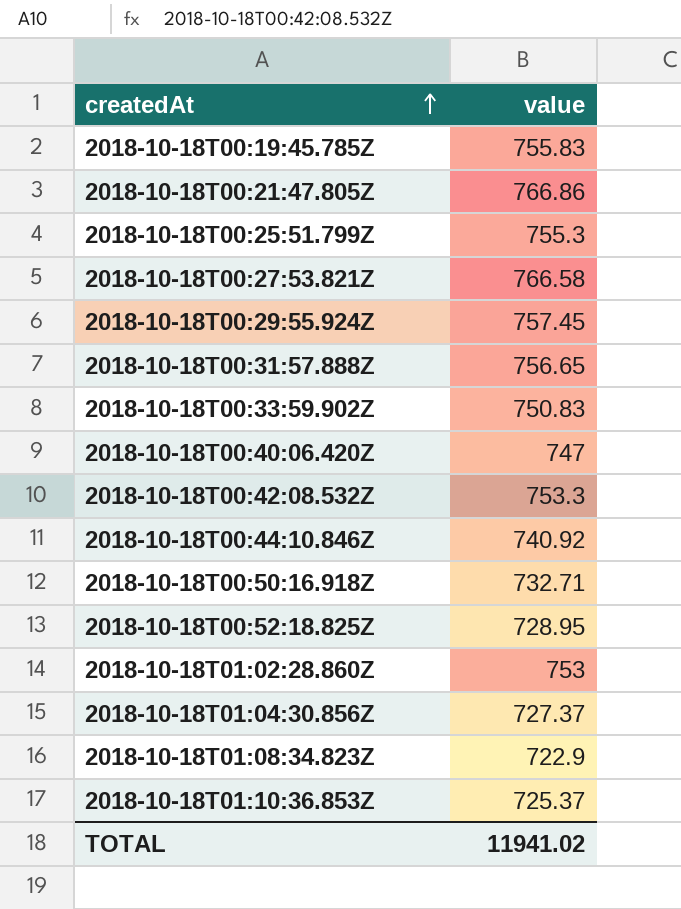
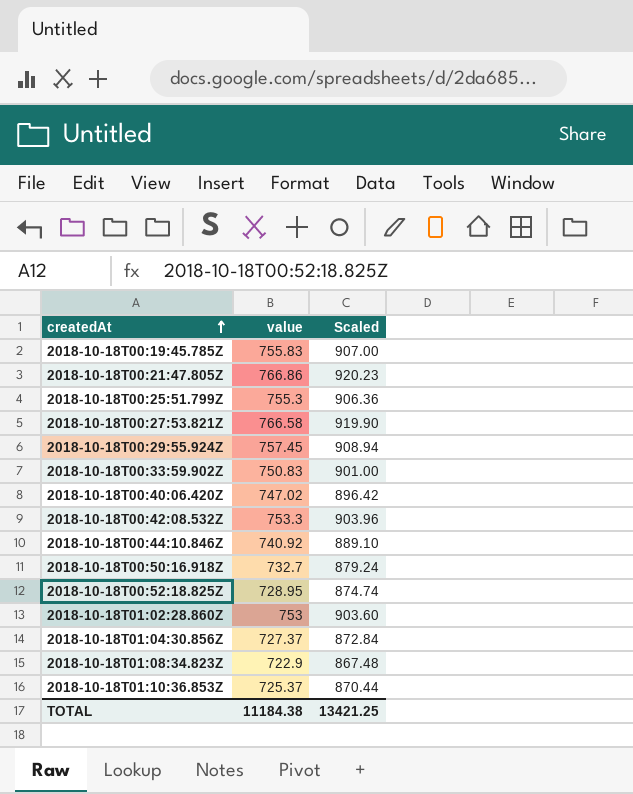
column Scaled | formula: none -> [value] * 1.2
row 2018-10-18T00:31:57.888Z: 756.65 -> none
2018-10-18T00:40:06.420Z | value: 747 -> 747.02
2018-10-18T00:50:16.918Z | value: 732.71 -> 732.7
TOTAL | value: 11941.02 -> 11184.38

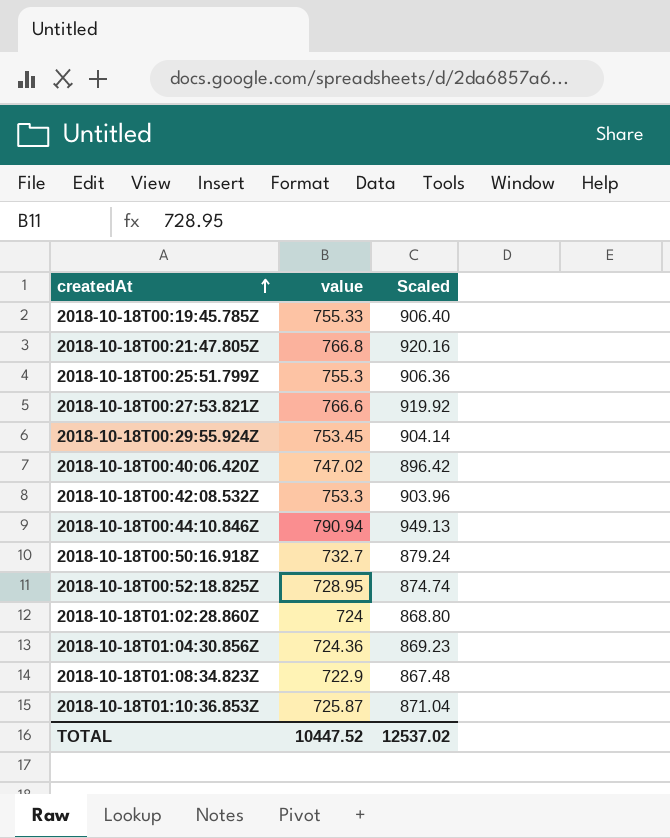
row 2018-10-18T00:33:59.902Z: 750.83 | 901.00 -> none
2018-10-18T00:19:45.785Z | value: 755.83 -> 755.33
2018-10-18T00:19:45.785Z | Scaled: 907.00 -> 906.40
2018-10-18T00:21:47.805Z | value: 766.86 -> 766.8
2018-10-18T00:21:47.805Z | Scaled: 920.23 -> 920.16
2018-10-18T00:27:53.821Z | value: 766.58 -> 766.6
2018-10-18T00:27:53.821Z | Scaled: 919.90 -> 919.92
2018-10-18T00:29:55.924Z | value: 757.45 -> 753.45
2018-10-18T00:29:55.924Z | Scaled: 908.94 -> 904.14
2018-10-18T00:44:10.846Z | value: 740.92 -> 790.94
2018-10-18T00:44:10.846Z | Scaled: 889.10 -> 949.13
2018-10-18T01:02:28.860Z | value: 753 -> 724
2018-10-18T01:02:28.860Z | Scaled: 903.60 -> 868.80
2018-10-18T01:04:30.856Z | value: 727.37 -> 724.36
2018-10-18T01:04:30.856Z | Scaled: 872.84 -> 869.23
2018-10-18T01:10:36.853Z | value: 725.37 -> 725.87
2018-10-18T01:10:36.853Z | Scaled: 870.44 -> 871.04
TOTAL | value: 11184.38 -> 10447.52
TOTAL | Scaled: 13421.25 -> 12537.02

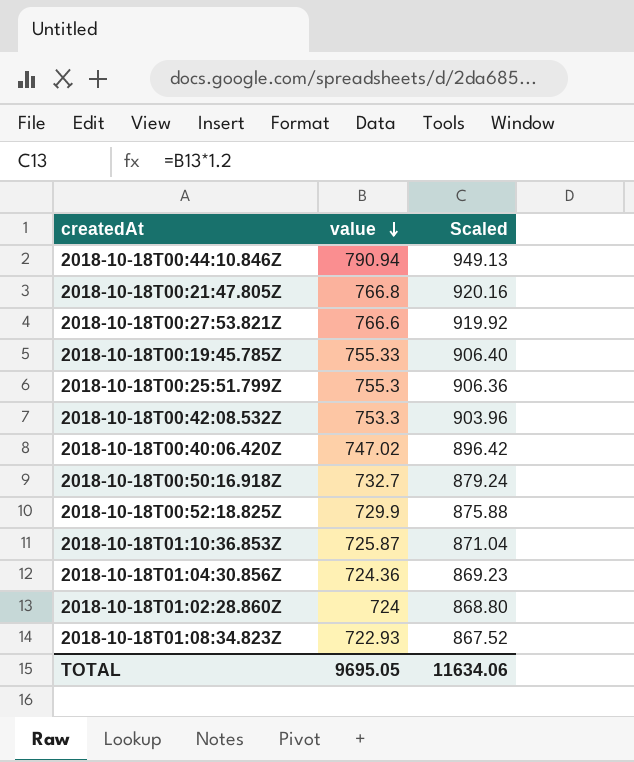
row order: createdAt ascending -> value descending
row 2018-10-18T00:29:55.924Z: 753.45 | 904.14 -> none
2018-10-18T00:52:18.825Z | value: 728.95 -> 729.9
2018-10-18T00:52:18.825Z | Scaled: 874.74 -> 875.88
2018-10-18T01:08:34.823Z | value: 722.9 -> 722.93
2018-10-18T01:08:34.823Z | Scaled: 867.48 -> 867.52
TOTAL | value: 10447.52 -> 9695.05
TOTAL | Scaled: 12537.02 -> 11634.06

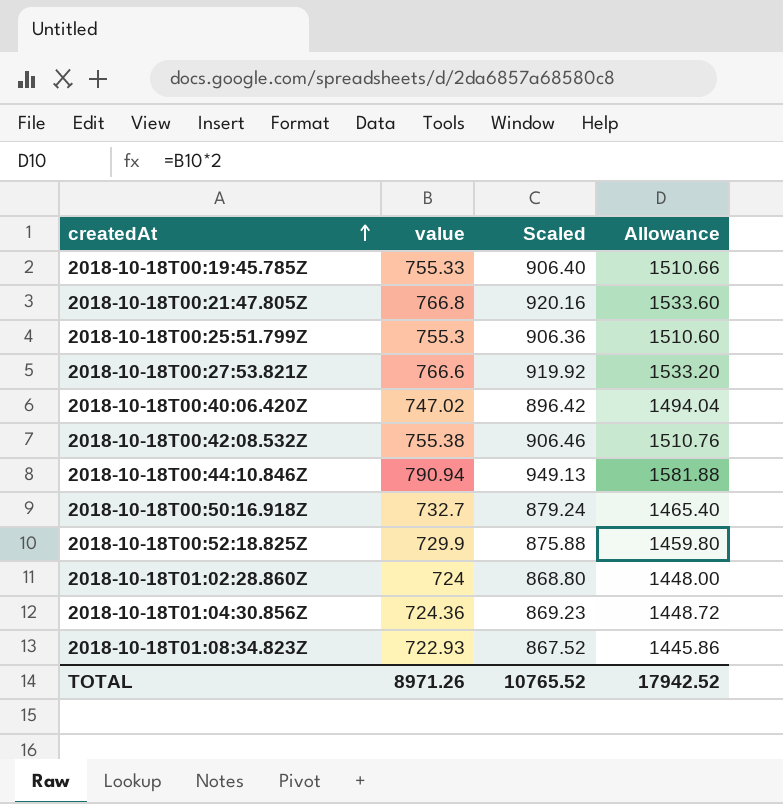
row order: value descending -> createdAt ascending
column Allowance | formula: none -> [value] * 2
row 2018-10-18T01:10:36.853Z: 725.87 | 871.04 -> none
2018-10-18T00:42:08.532Z | value: 753.3 -> 755.38
2018-10-18T00:42:08.532Z | Scaled: 903.96 -> 906.46
TOTAL | value: 9695.05 -> 8971.26
TOTAL | Scaled: 11634.06 -> 10765.52

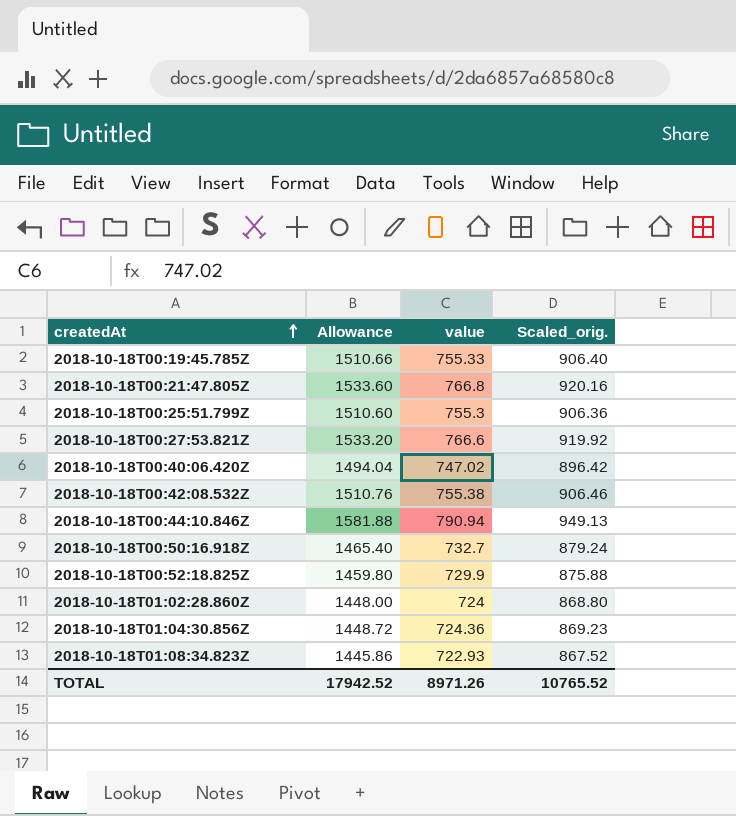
column Allowance | position: 4 -> 2
column name: Scaled -> Scaled_orig.

